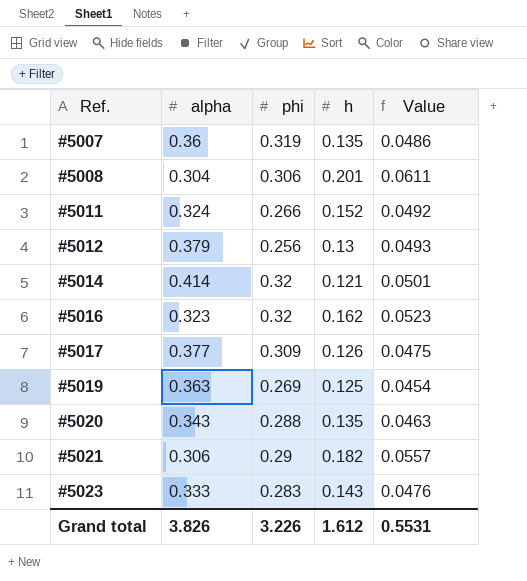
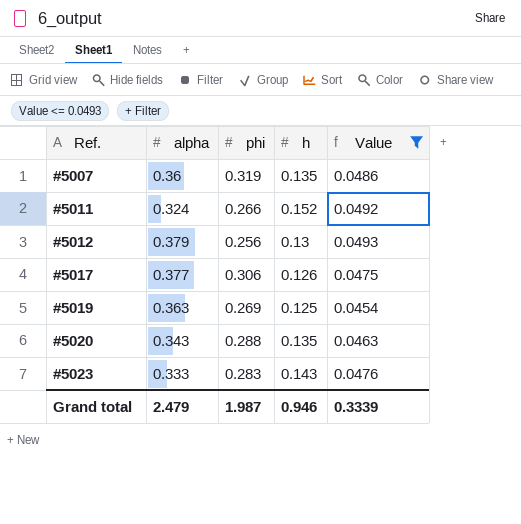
filter: none -> Value <= 0.0493
#5017 | phi: 0.309 -> 0.306
Grand total | alpha: 3.826 -> 2.479
Grand total | phi: 3.226 -> 1.987
Grand total | h: 1.612 -> 0.946
Grand total | Value: 0.5531 -> 0.3339

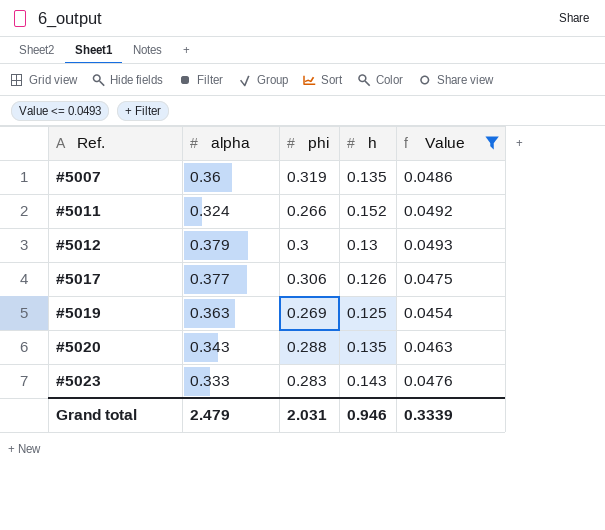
#5012 | phi: 0.256 -> 0.3
Grand total | phi: 1.987 -> 2.031

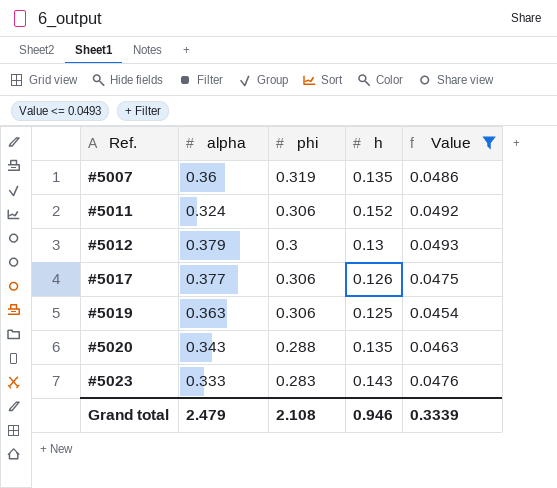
#5011 | phi: 0.266 -> 0.306
#5019 | phi: 0.269 -> 0.306
Grand total | phi: 2.031 -> 2.108

